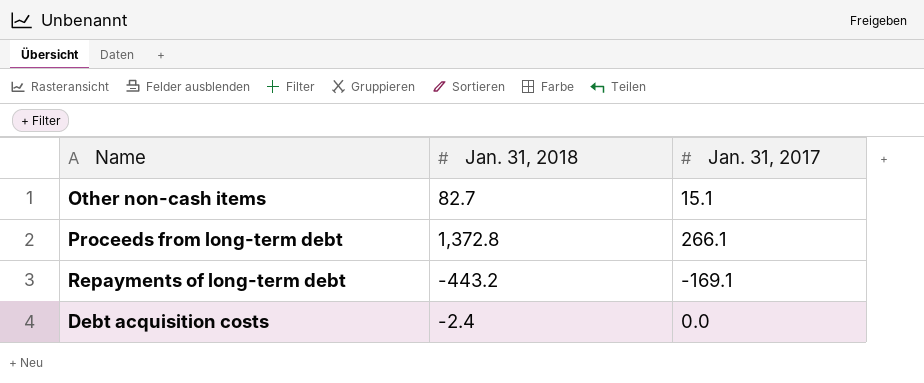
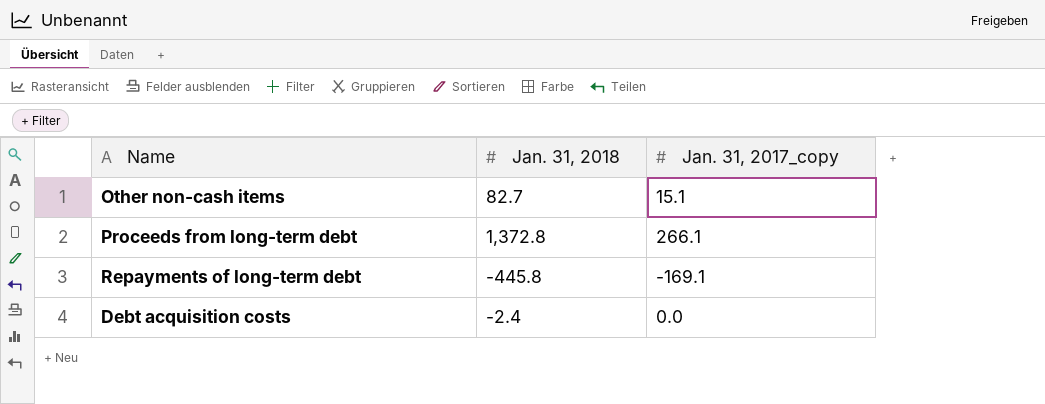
column name: Jan. 31, 2017 -> Jan. 31, 2017_copy
Repayments of long-term debt | Jan. 31, 2018: -443.2 -> -445.8

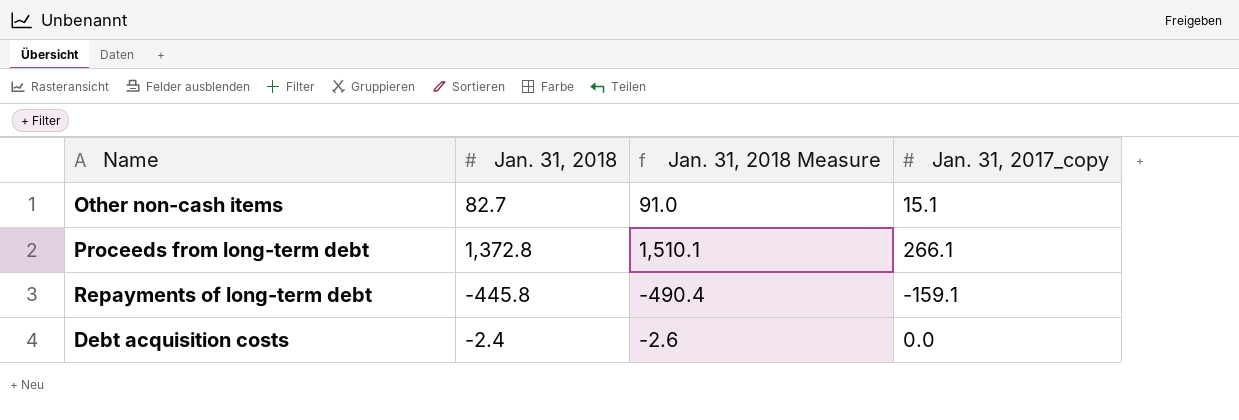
column Jan. 31, 2018 Measure | formula: none -> [Jan. 31, 2018] * 1.1
Repayments of long-term debt | Jan. 31, 2017_copy: -169.1 -> -159.1

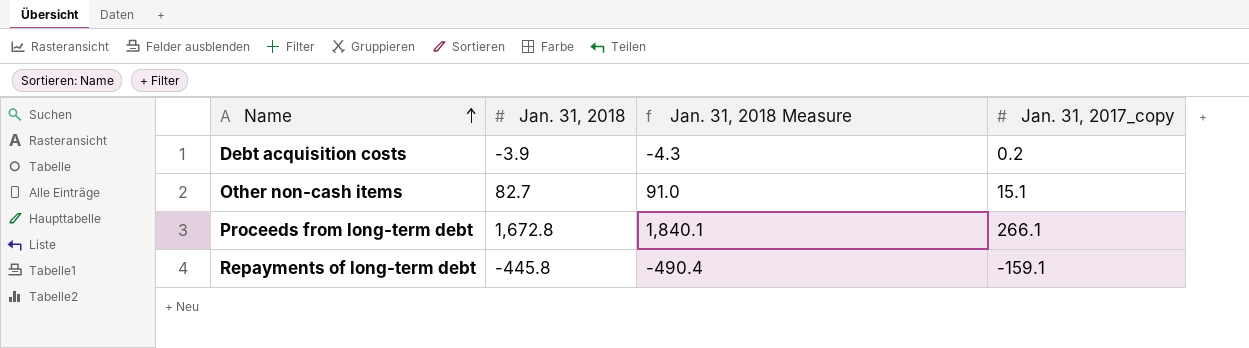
row order: none -> Name ascending
Debt acquisition costs | Jan. 31, 2018: -2.4 -> -3.9
Debt acquisition costs | Jan. 31, 2018 Measure: -2.6 -> -4.3
Debt acquisition costs | Jan. 31, 2017_copy: 0.0 -> 0.2
Proceeds from long-term debt | Jan. 31, 2018: 1,372.8 -> 1,672.8
Proceeds from long-term debt | Jan. 31, 2018 Measure: 1,510.1 -> 1,840.1

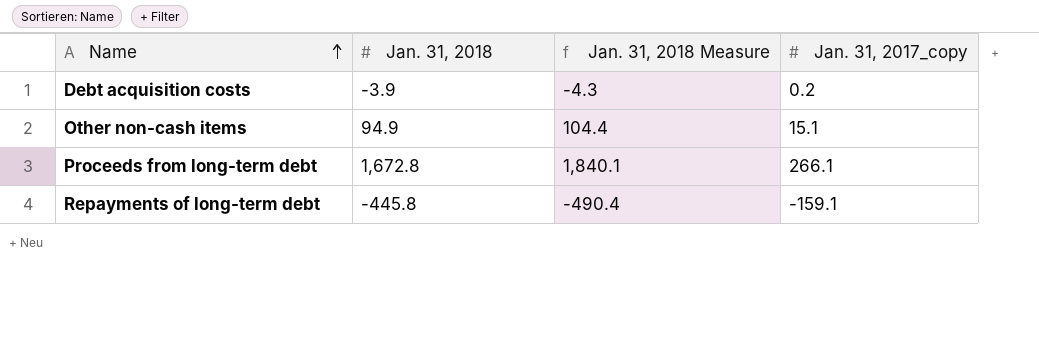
Other non-cash items | Jan. 31, 2018: 82.7 -> 94.9
Other non-cash items | Jan. 31, 2018 Measure: 91.0 -> 104.4

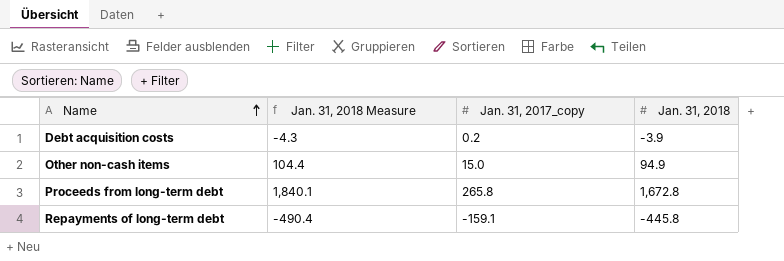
column Jan. 31, 2018 | position: 2 -> 4
Other non-cash items | Jan. 31, 2017_copy: 15.1 -> 15.0
Proceeds from long-term debt | Jan. 31, 2017_copy: 266.1 -> 265.8

